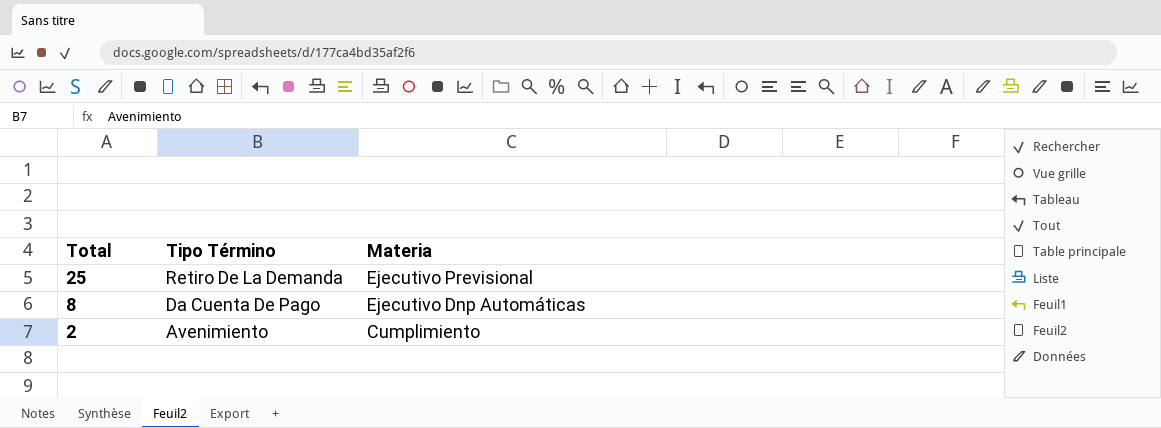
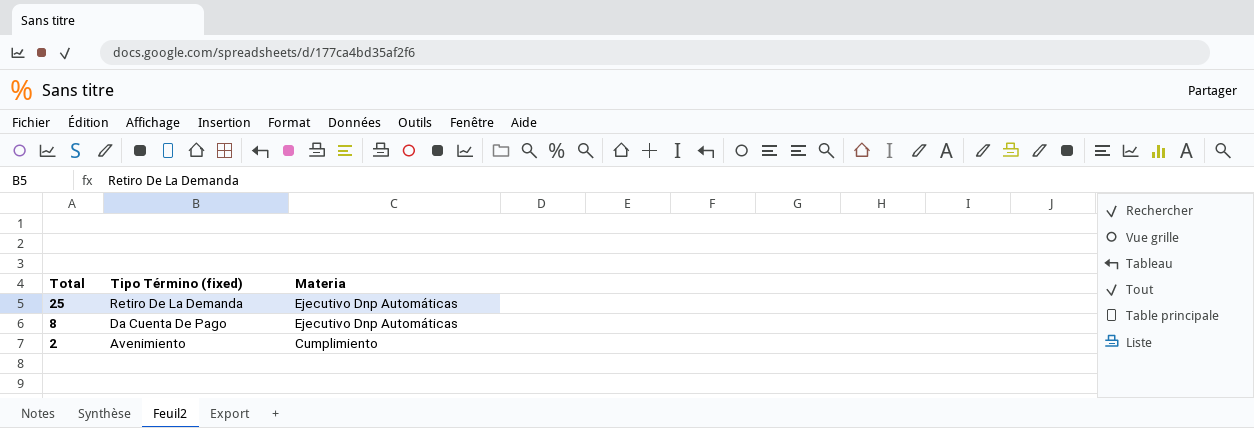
column name: Tipo Término -> Tipo Término (fixed)
25 | Materia: Ejecutivo Previsional -> Ejecutivo Dnp Automáticas

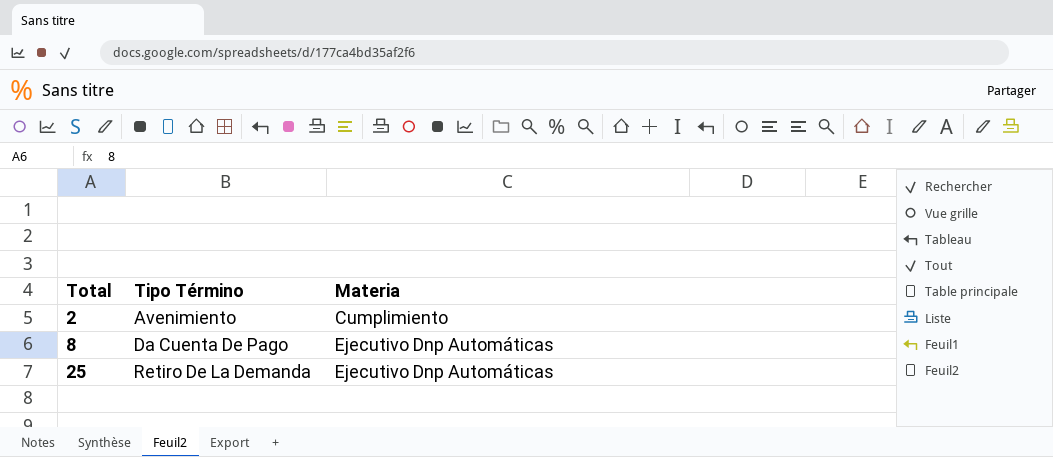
row order: Total descending -> Total ascending
column name: Tipo Término (fixed) -> Tipo Término

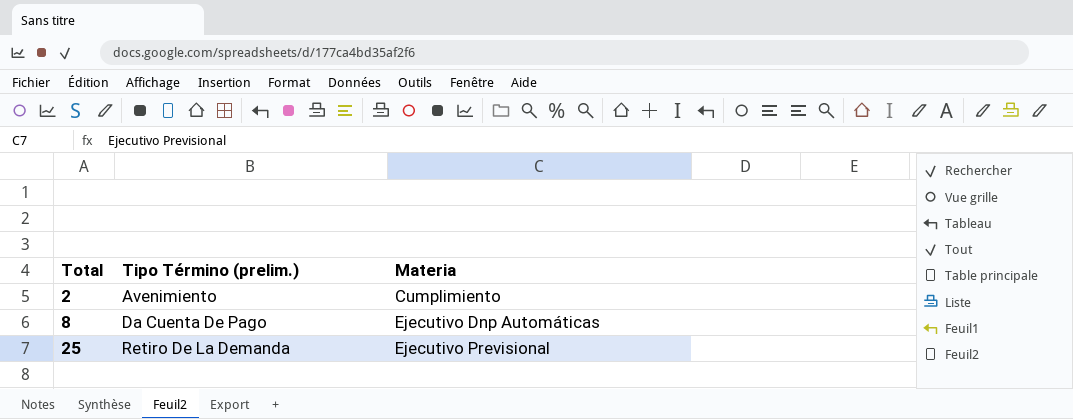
column name: Tipo Término -> Tipo Término (prelim.)
25 | Materia: Ejecutivo Dnp Automáticas -> Ejecutivo Previsional

